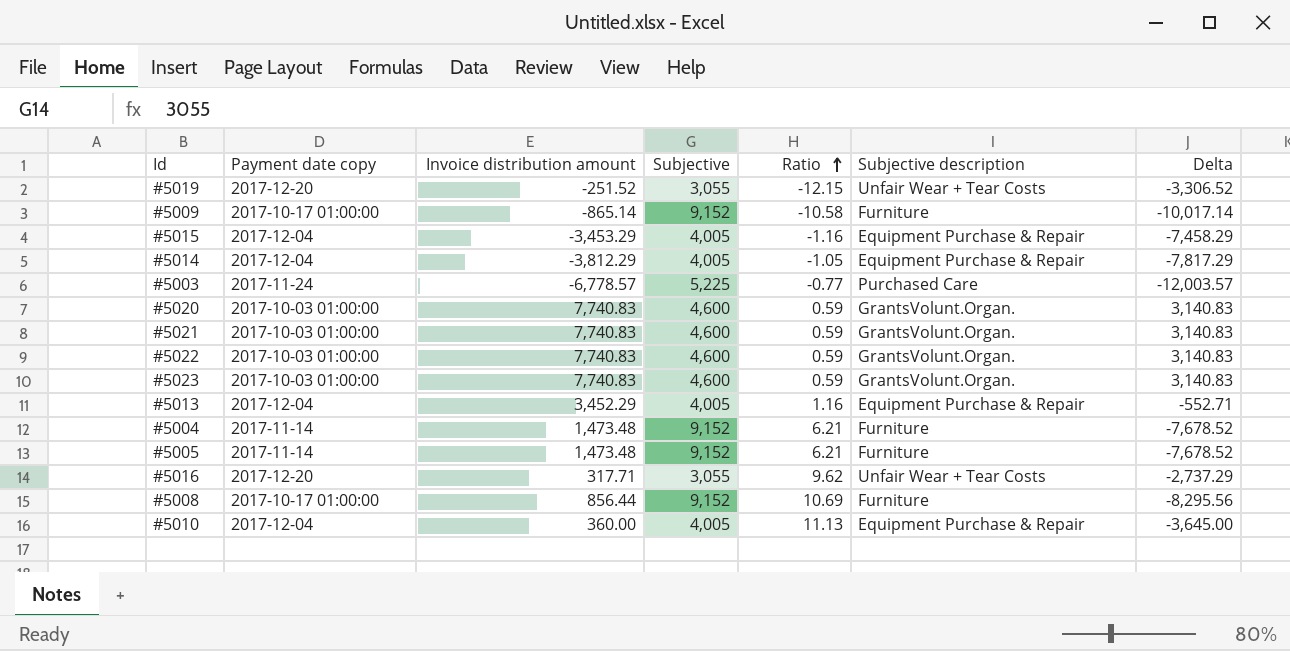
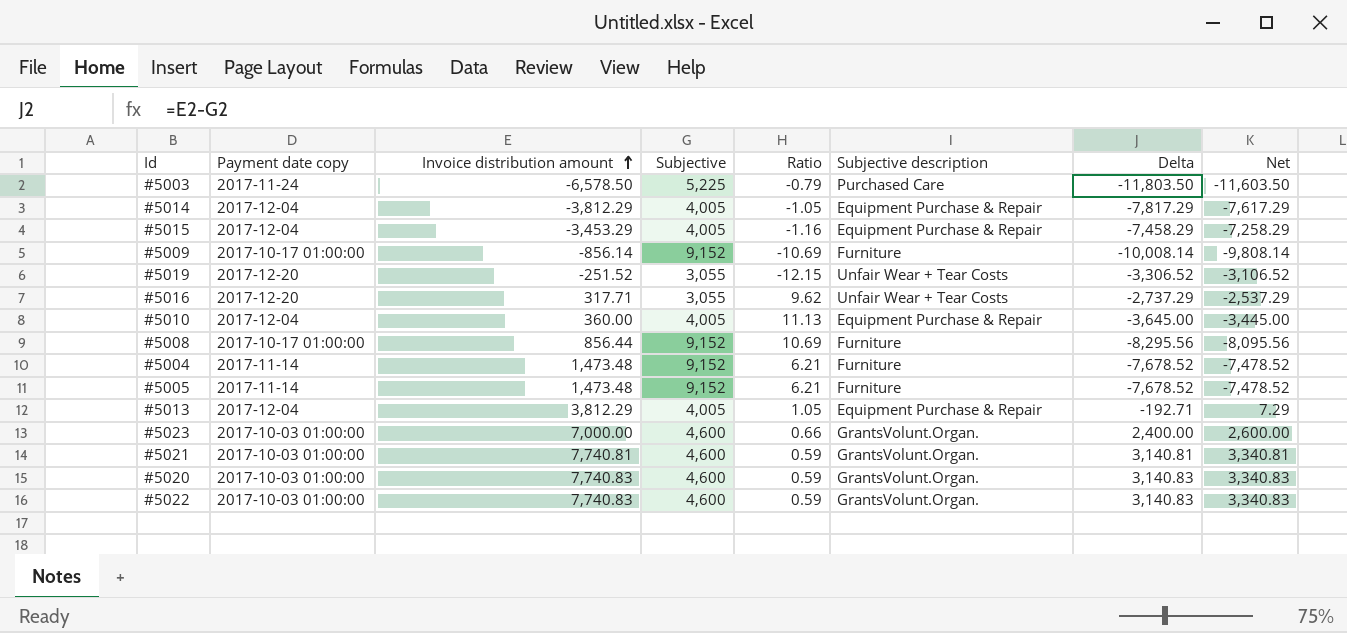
row order: Ratio ascending -> Invoice distribution amount ascending
column Net | formula: none -> [Delta] + 200
#5003 | Invoice distribution amount: -6,778.57 -> -6,578.50
#5003 | Ratio: -0.77 -> -0.79
#5003 | Delta: -12,003.57 -> -11,803.50
#5009 | Invoice distribution amount: -865.14 -> -856.14
#5009 | Ratio: -10.58 -> -10.69
#5009 | Delta: -10,017.14 -> -10,008.14
#5013 | Invoice distribution amount: 3,452.29 -> 3,812.29
#5013 | Ratio: 1.16 -> 1.05
#5013 | Delta: -552.71 -> -192.71
#5023 | Invoice distribution amount: 7,740.83 -> 7,000.00
#5023 | Ratio: 0.59 -> 0.66
#5023 | Delta: 3,140.83 -> 2,400.00
#5021 | Invoice distribution amount: 7,740.83 -> 7,740.81
#5021 | Delta: 3,140.83 -> 3,140.81

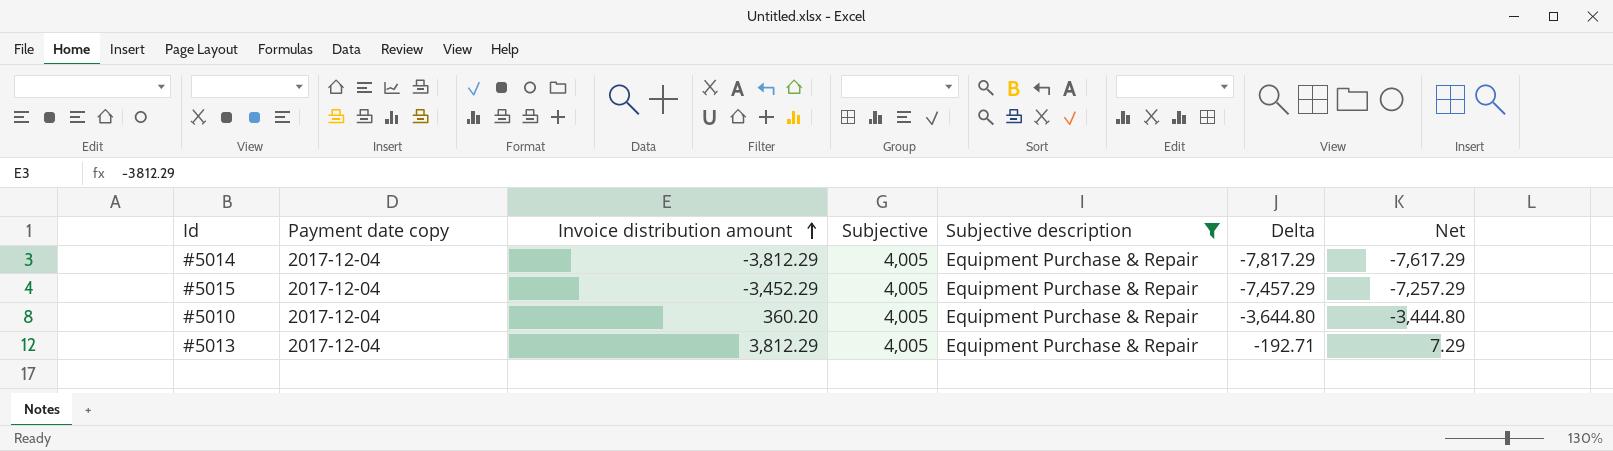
filter: none -> Subjective description = Equipment Purchase & Repair
column Ratio | formula: [Subjective] / [Invoice distribution amount] -> none
#5015 | Invoice distribution amount: -3,453.29 -> -3,452.29
#5015 | Delta: -7,458.29 -> -7,457.29
#5015 | Net: -7,258.29 -> -7,257.29
#5010 | Invoice distribution amount: 360.00 -> 360.20
#5010 | Delta: -3,645.00 -> -3,644.80
#5010 | Net: -3,445.00 -> -3,444.80

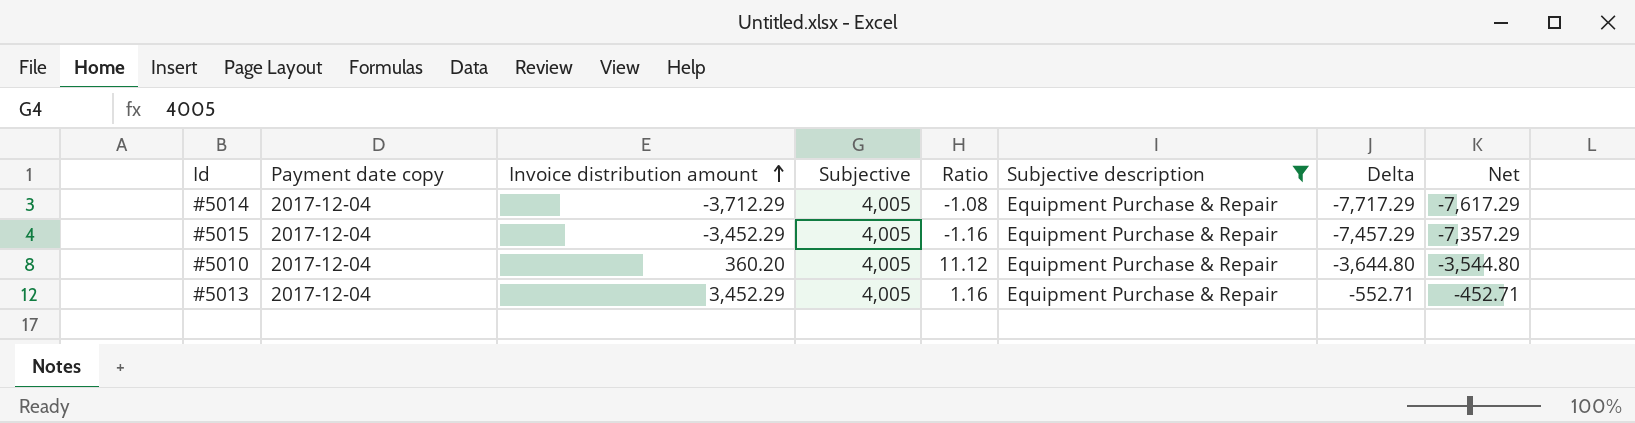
column Ratio | formula: none -> [Subjective] / [Invoice distribution amount]
column Net | formula: [Delta] + 200 -> [Delta] + 100
#5014 | Invoice distribution amount: -3,812.29 -> -3,712.29
#5014 | Delta: -7,817.29 -> -7,717.29
#5013 | Invoice distribution amount: 3,812.29 -> 3,452.29
#5013 | Delta: -192.71 -> -552.71

